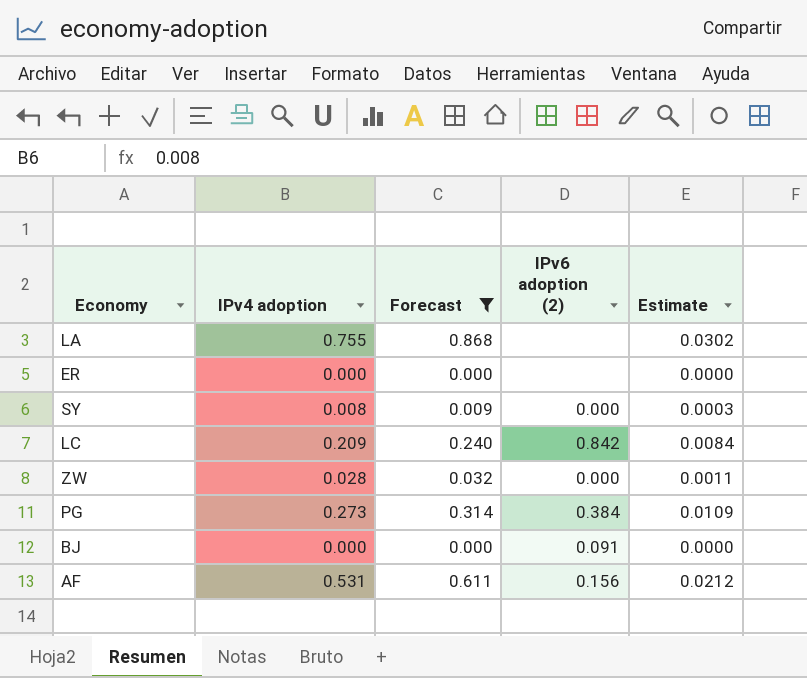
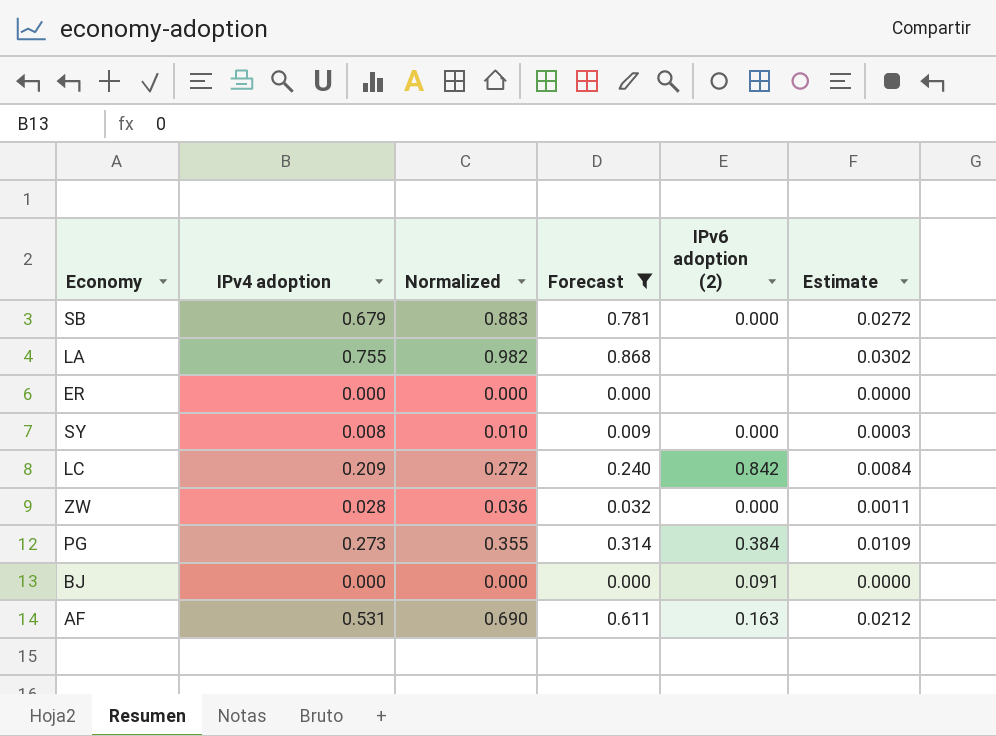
column Normalized | formula: none -> [IPv4 adoption] * 1.3
row SB: none -> 0.679 | 0.883 | 0.781 | 0.000 | 0.0272
AF | IPv6 adoption (2): 0.156 -> 0.163

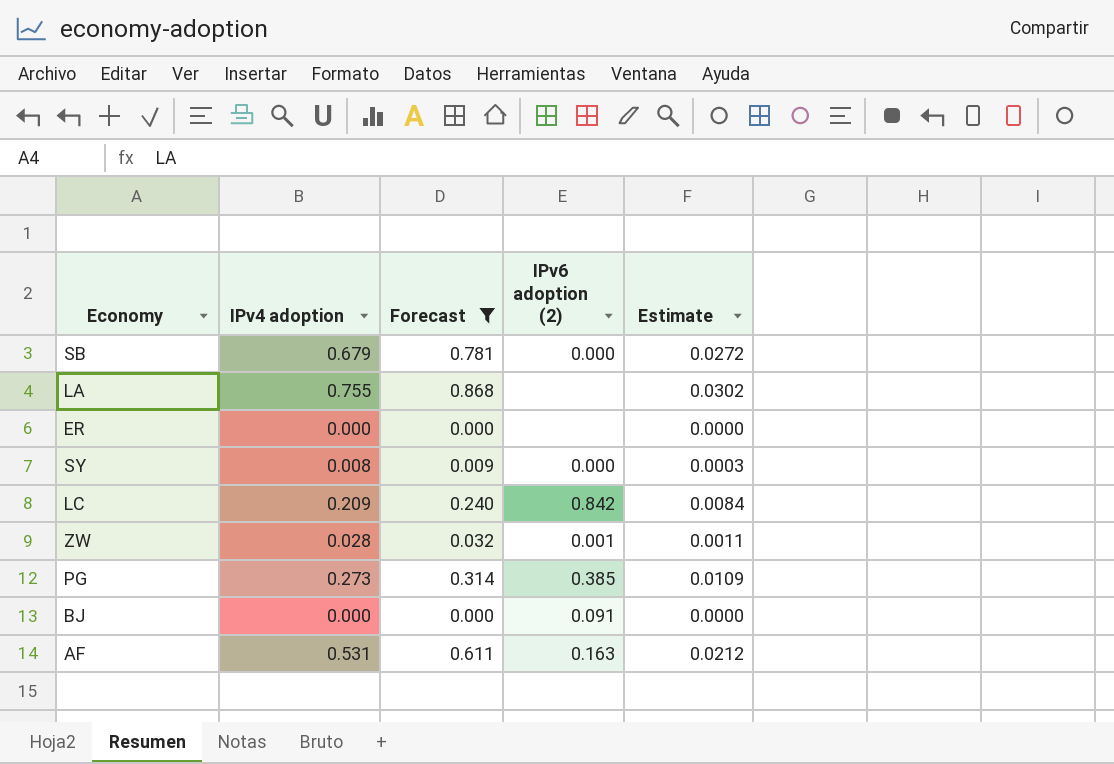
column Normalized | formula: [IPv4 adoption] * 1.3 -> none
ZW | IPv6 adoption (2): 0.000 -> 0.001
PG | IPv6 adoption (2): 0.384 -> 0.385

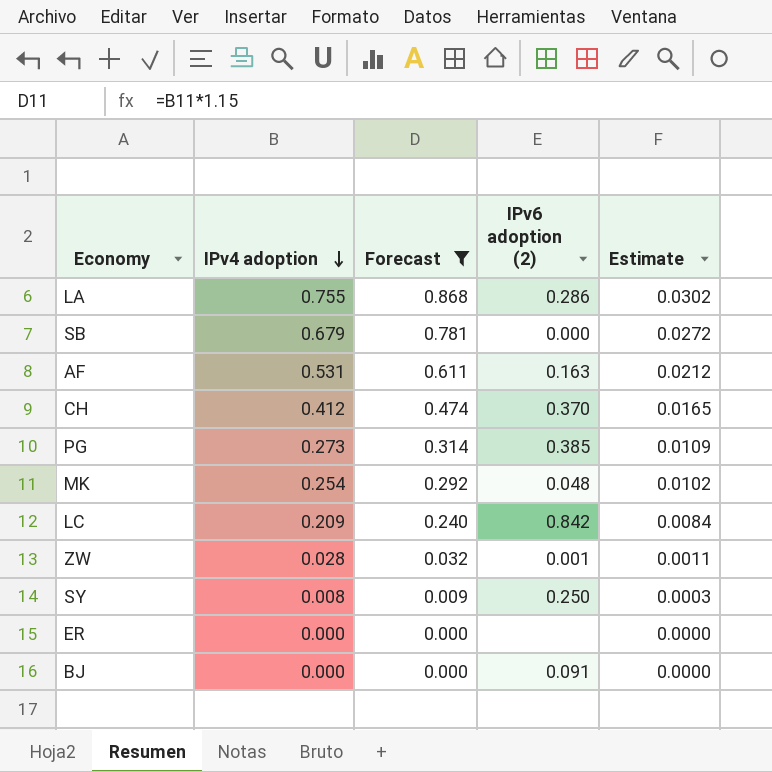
row order: none -> IPv4 adoption descending
LA | IPv6 adoption (2): none -> 0.286
row CH: none -> 0.412 | 0.474 | 0.370 | 0.0165
row MK: none -> 0.254 | 0.292 | 0.048 | 0.0102
SY | IPv6 adoption (2): 0.000 -> 0.250

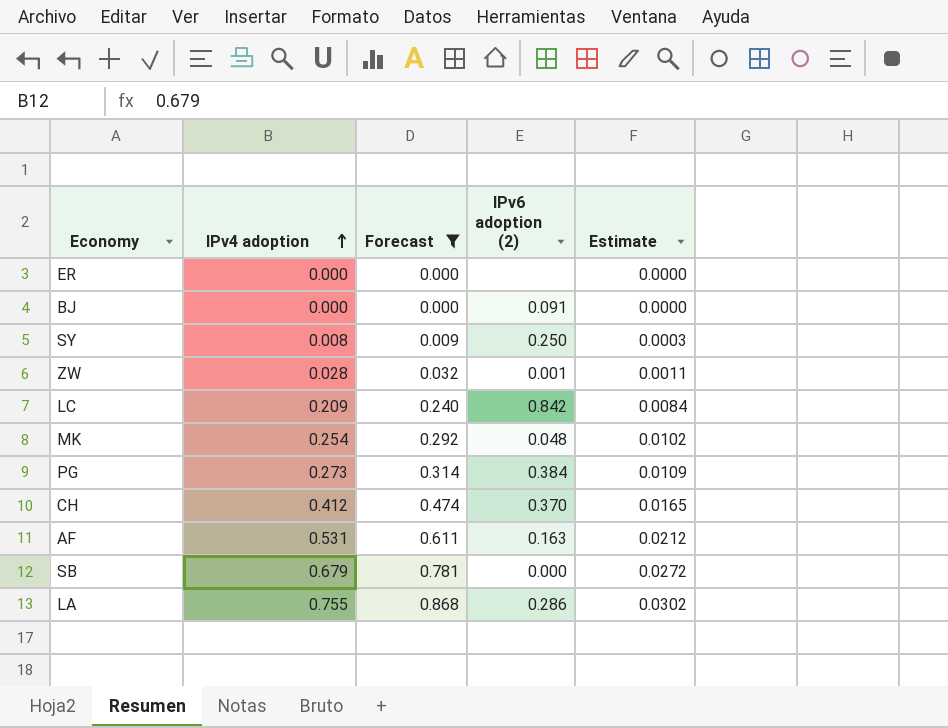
row order: IPv4 adoption descending -> IPv4 adoption ascending
PG | IPv6 adoption (2): 0.385 -> 0.384

